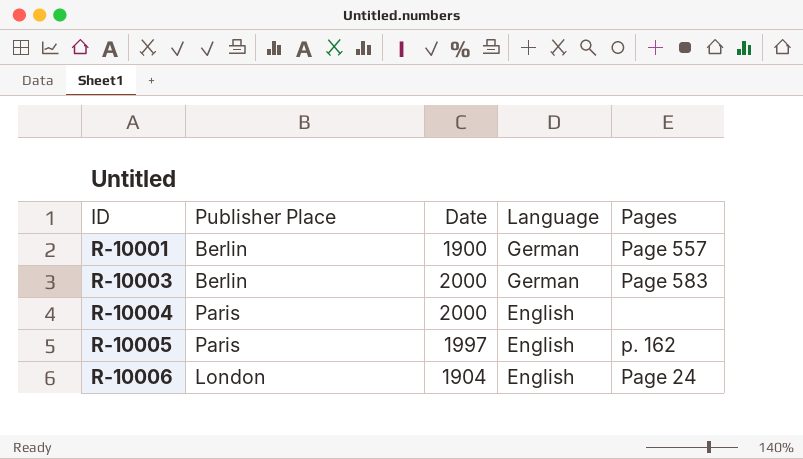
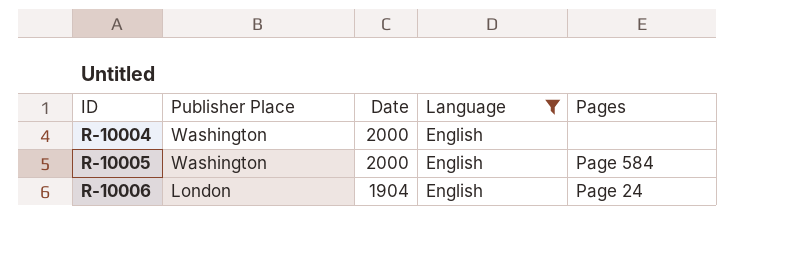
filter: none -> Language = English
R-10004 | Publisher Place: Paris -> Washington
R-10005 | Publisher Place: Paris -> Washington
R-10005 | Date: 1997 -> 2000
R-10005 | Pages: p. 162 -> Page 584

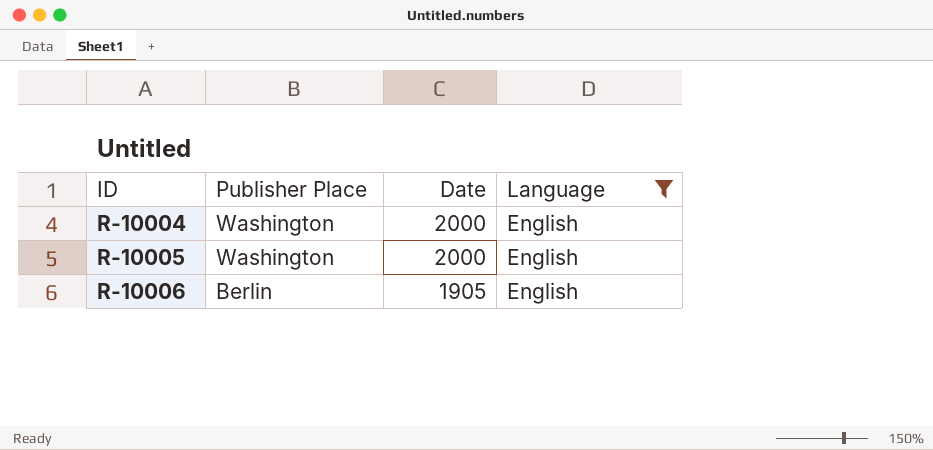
column Pages | position: 5 -> none
R-10006 | Publisher Place: London -> Berlin
R-10006 | Date: 1904 -> 1905

